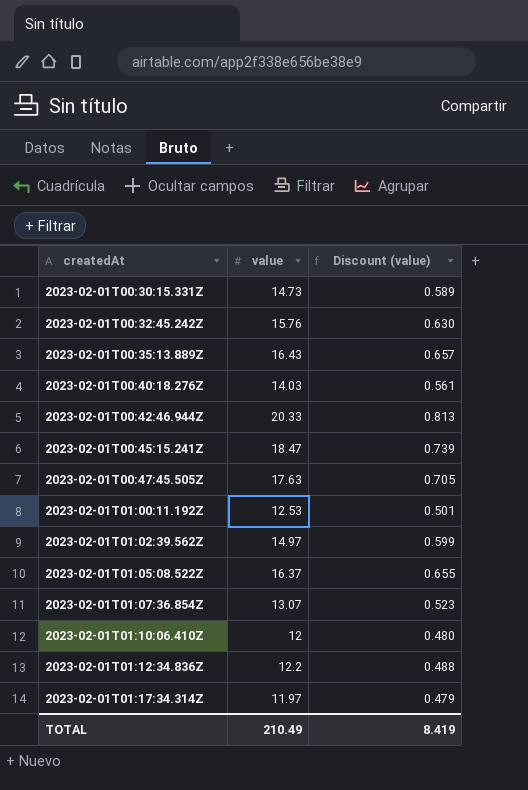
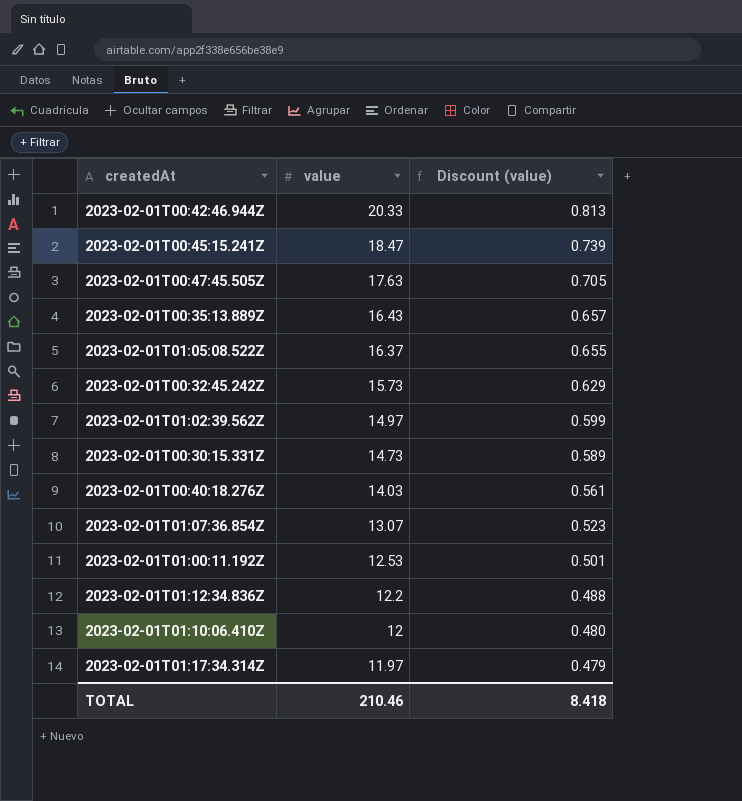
row order: createdAt ascending -> value descending
2023-02-01T00:32:45.242Z | value: 15.76 -> 15.73
2023-02-01T00:32:45.242Z | Discount (value): 0.630 -> 0.629
TOTAL | value: 210.49 -> 210.46
TOTAL | Discount (value): 8.419 -> 8.418

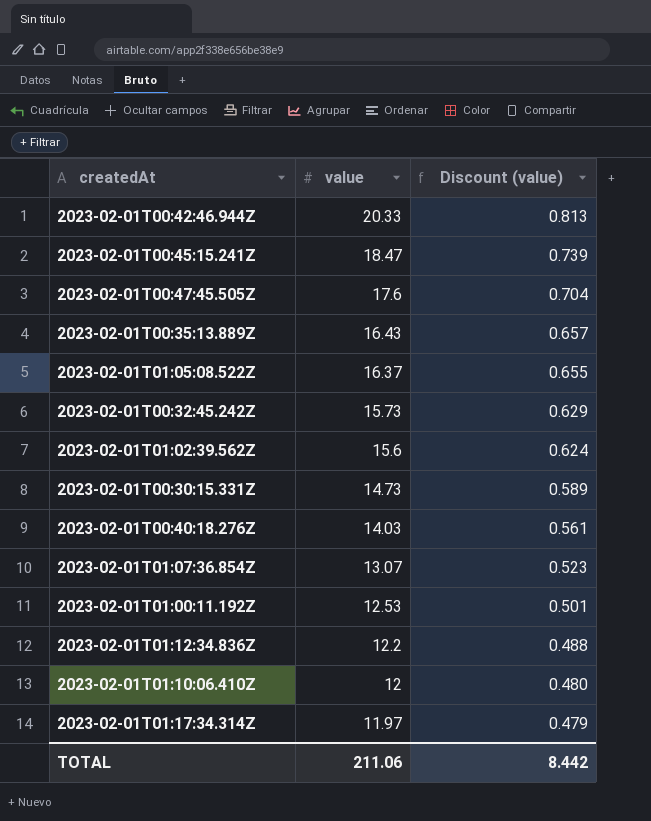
2023-02-01T00:47:45.505Z | value: 17.63 -> 17.6
2023-02-01T00:47:45.505Z | Discount (value): 0.705 -> 0.704
2023-02-01T01:02:39.562Z | value: 14.97 -> 15.6
2023-02-01T01:02:39.562Z | Discount (value): 0.599 -> 0.624
TOTAL | value: 210.46 -> 211.06
TOTAL | Discount (value): 8.418 -> 8.442

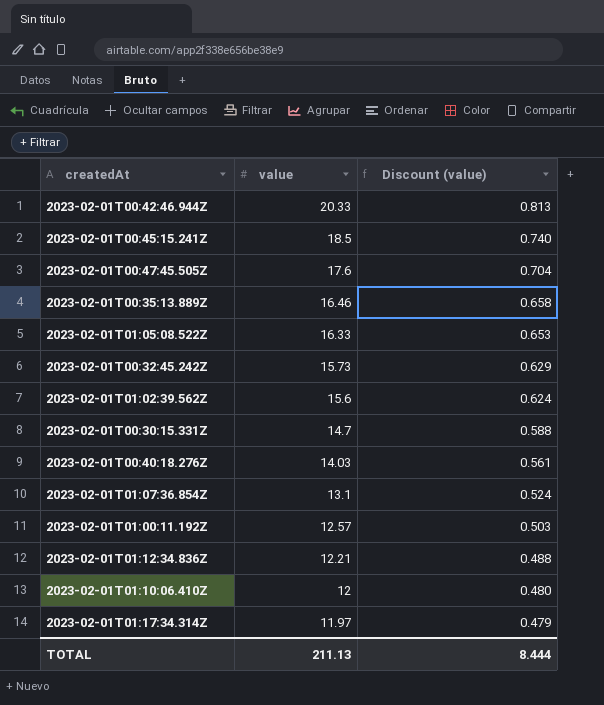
2023-02-01T00:45:15.241Z | value: 18.47 -> 18.5
2023-02-01T00:45:15.241Z | Discount (value): 0.739 -> 0.740
2023-02-01T00:35:13.889Z | value: 16.43 -> 16.46
2023-02-01T00:35:13.889Z | Discount (value): 0.657 -> 0.658
2023-02-01T01:05:08.522Z | value: 16.37 -> 16.33
2023-02-01T01:05:08.522Z | Discount (value): 0.655 -> 0.653
2023-02-01T00:30:15.331Z | value: 14.73 -> 14.7
2023-02-01T00:30:15.331Z | Discount (value): 0.589 -> 0.588
2023-02-01T01:07:36.854Z | value: 13.07 -> 13.1
2023-02-01T01:07:36.854Z | Discount (value): 0.523 -> 0.524
2023-02-01T01:00:11.192Z | value: 12.53 -> 12.57
2023-02-01T01:00:11.192Z | Discount (value): 0.501 -> 0.503
2023-02-01T01:12:34.836Z | value: 12.2 -> 12.21
TOTAL | value: 211.06 -> 211.13
TOTAL | Discount (value): 8.442 -> 8.444

